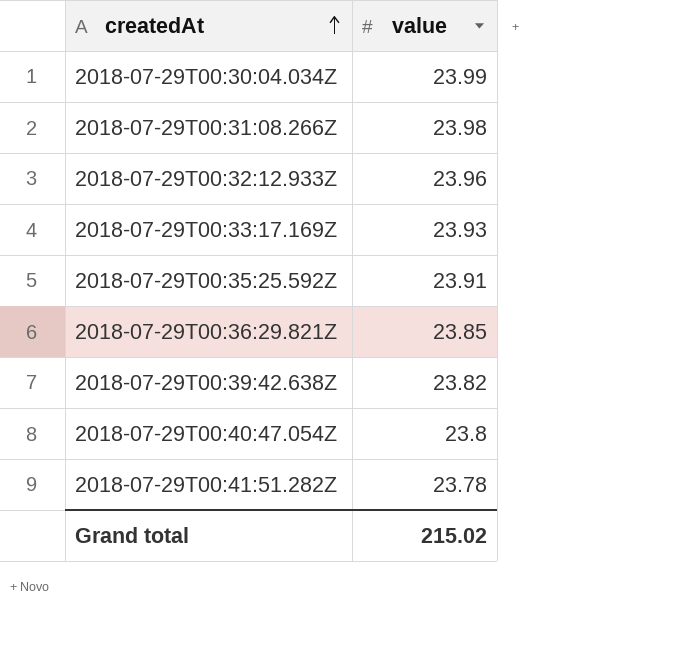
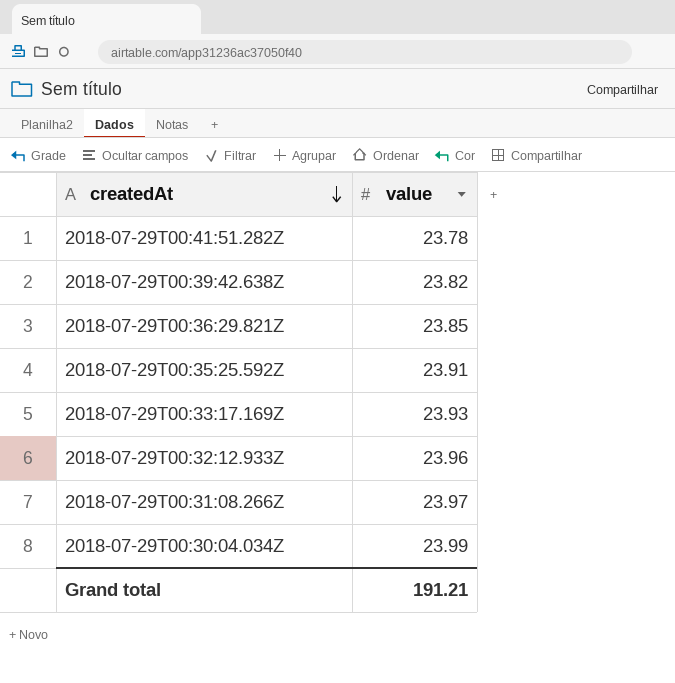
row order: createdAt ascending -> createdAt descending
row 2018-07-29T00:40:47.054Z: 23.8 -> none
2018-07-29T00:31:08.266Z | value: 23.98 -> 23.97
Grand total | value: 215.02 -> 191.21

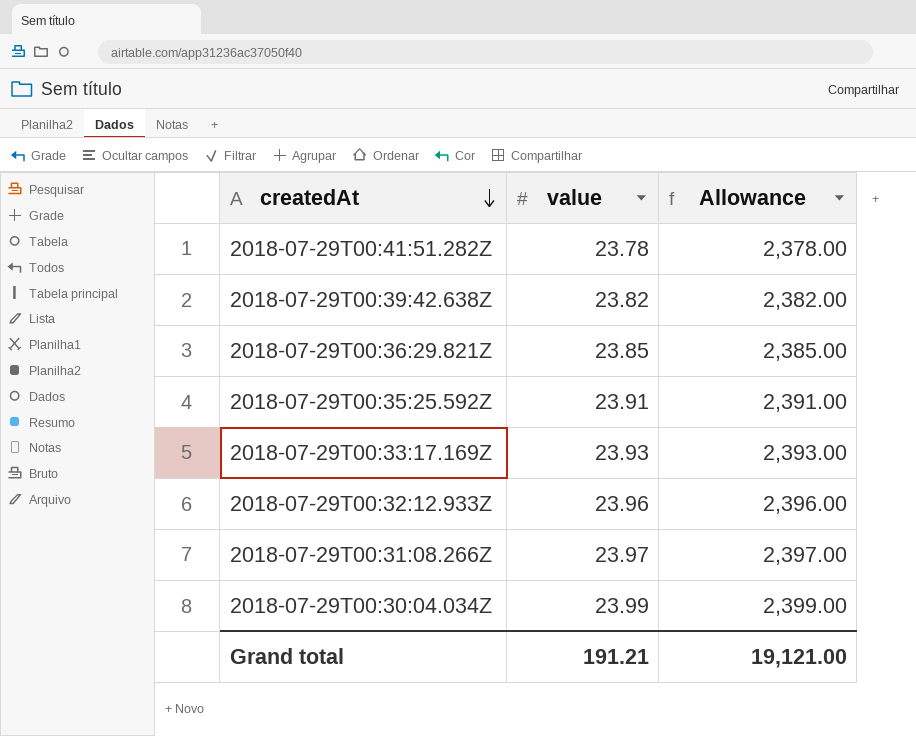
column Allowance | formula: none -> [value] * 100

